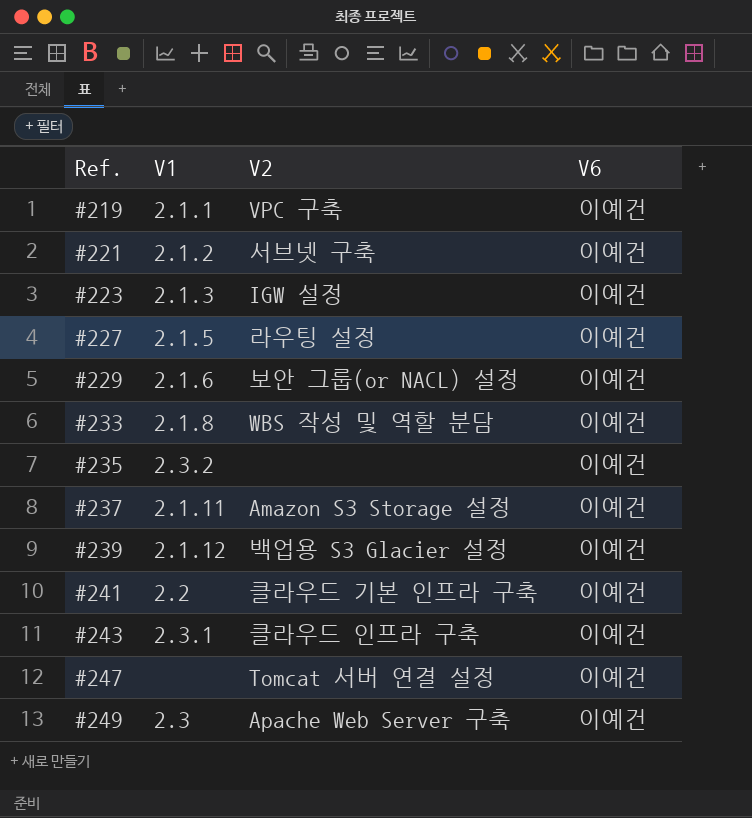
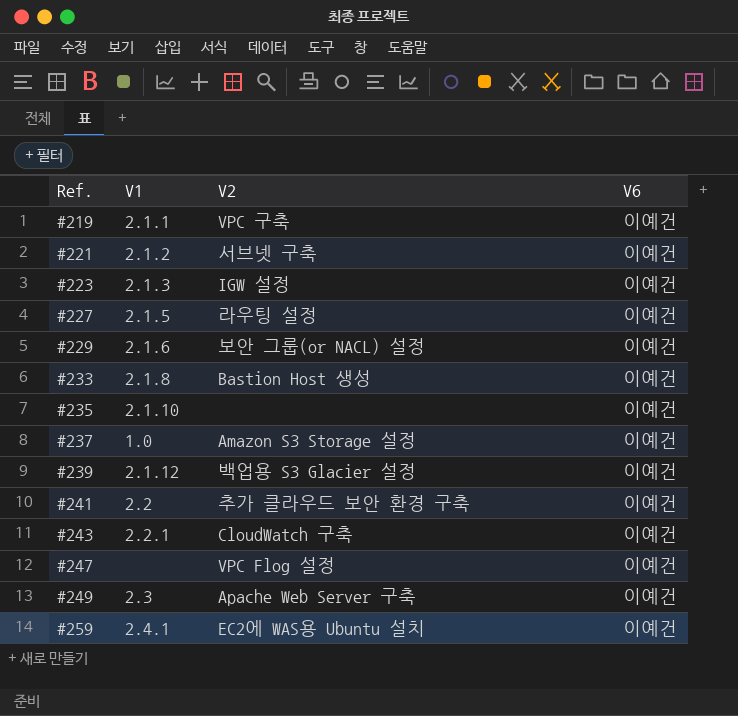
#233 | V2: WBS 작성 및 역할 분담 -> Bastion Host 생성
#235 | V1: 2.3.2 -> 2.1.10
#237 | V1: 2.1.11 -> 1.0
#241 | V2: 클라우드 기본 인프라 구축 -> 추가 클라우드 보안 환경 구축
#243 | V1: 2.3.1 -> 2.2.1
#243 | V2: 클라우드 인프라 구축 -> CloudWatch 구축
#247 | V2: Tomcat 서버 연결 설정 -> VPC Flog 설정
row #259: none -> 2.4.1 | EC2에 WAS용 Ubuntu 설치 | 이예건

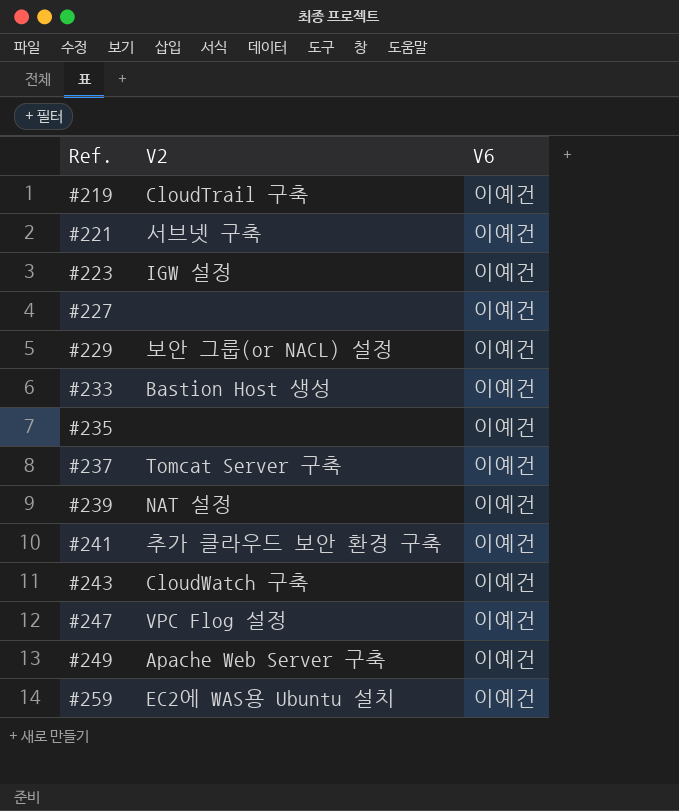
column V1 | position: 2 -> none
#219 | V2: VPC 구축 -> CloudTrail 구축
#227 | V2: 라우팅 설정 -> none
#237 | V2: Amazon S3 Storage 설정 -> Tomcat Server 구축
#239 | V2: 백업용 S3 Glacier 설정 -> NAT 설정

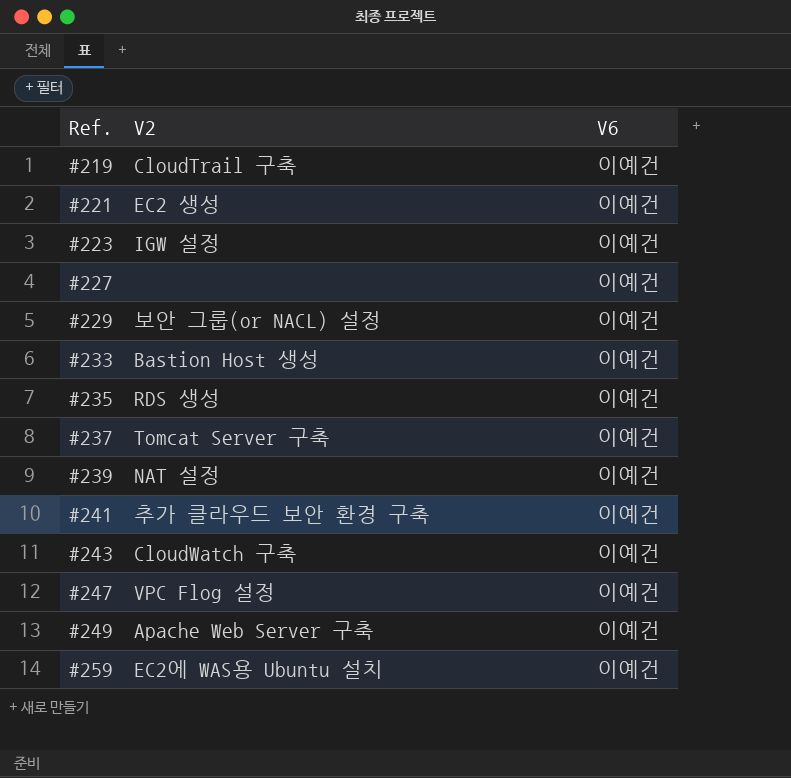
#221 | V2: 서브넷 구축 -> EC2 생성
#235 | V2: none -> RDS 생성

